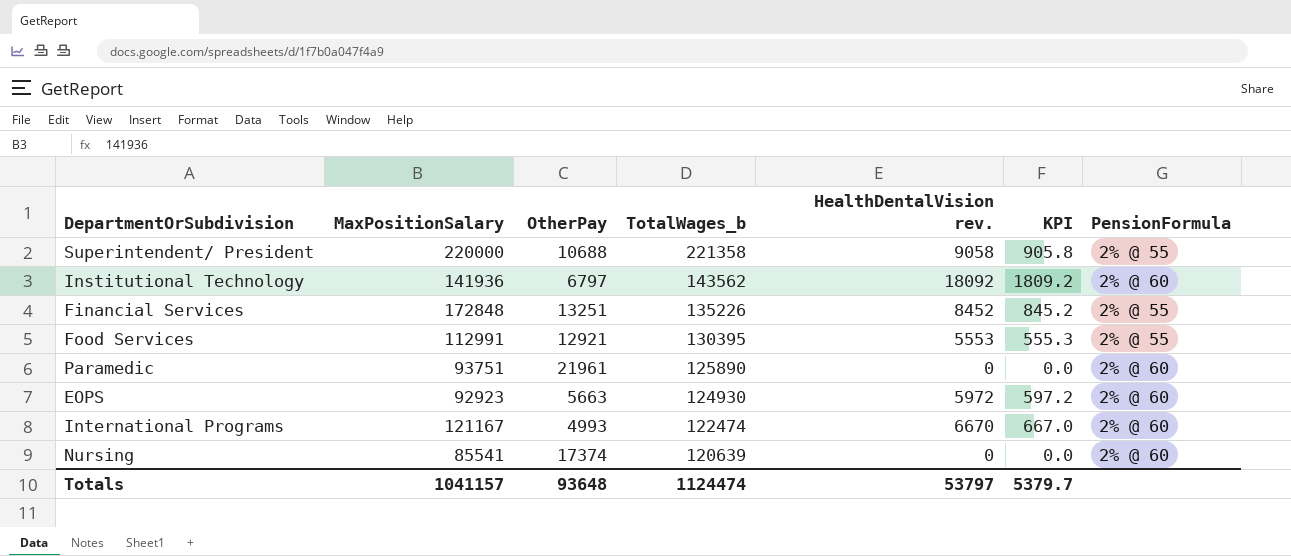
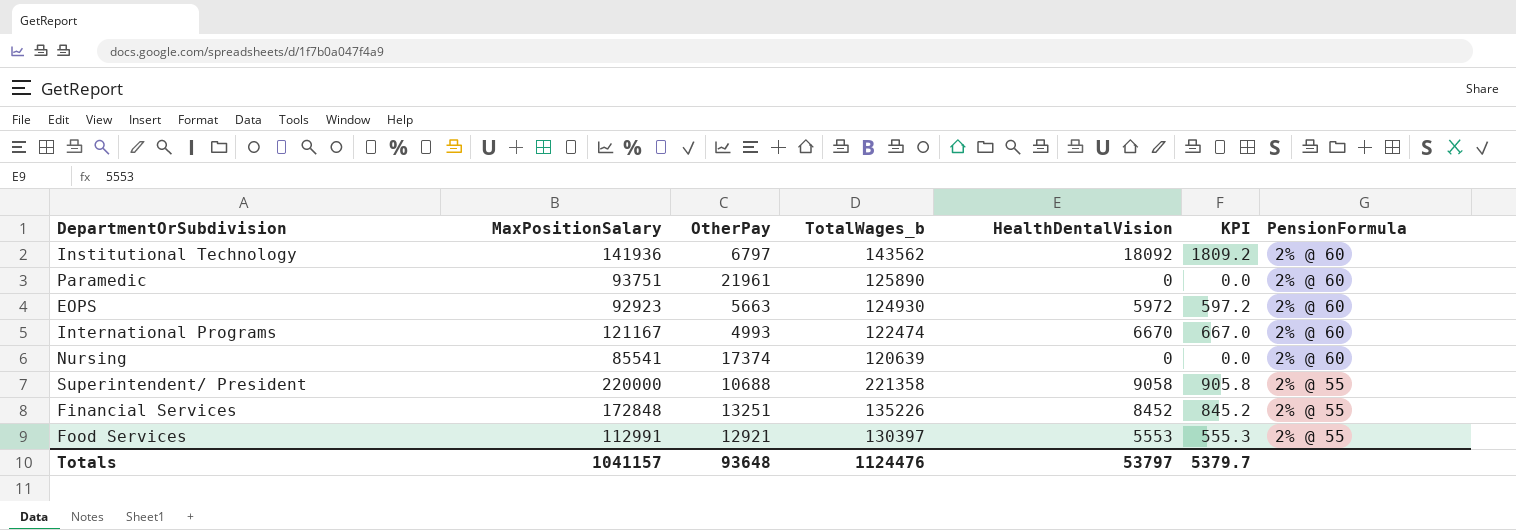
row order: TotalWages_b descending -> PensionFormula descending
column name: HealthDentalVision rev. -> HealthDentalVision
Food Services | TotalWages_b: 130395 -> 130397
Totals | TotalWages_b: 1124474 -> 1124476

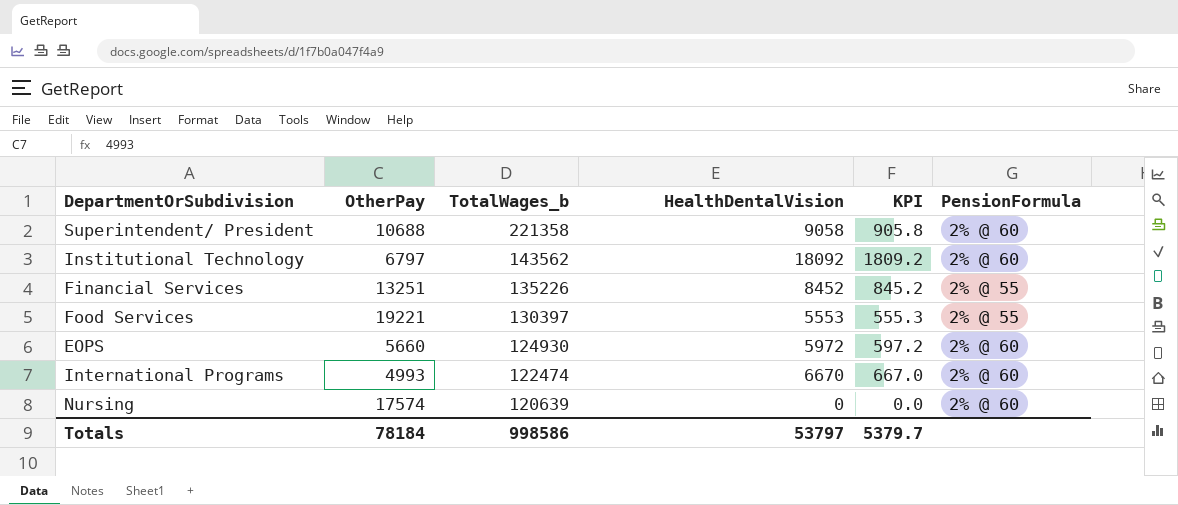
row order: PensionFormula descending -> TotalWages_b descending
column MaxPositionSalary | position: 2 -> none
row Paramedic: 93751 | 21961 | 125890 | 0 | 0.0 | 2% @ 60 -> none
Superintendent/ President | PensionFormula: 2% @ 55 -> 2% @ 60
Food Services | OtherPay: 12921 -> 19221
EOPS | OtherPay: 5663 -> 5660
Nursing | OtherPay: 17374 -> 17574
Totals | OtherPay: 93648 -> 78184
Totals | TotalWages_b: 1124476 -> 998586

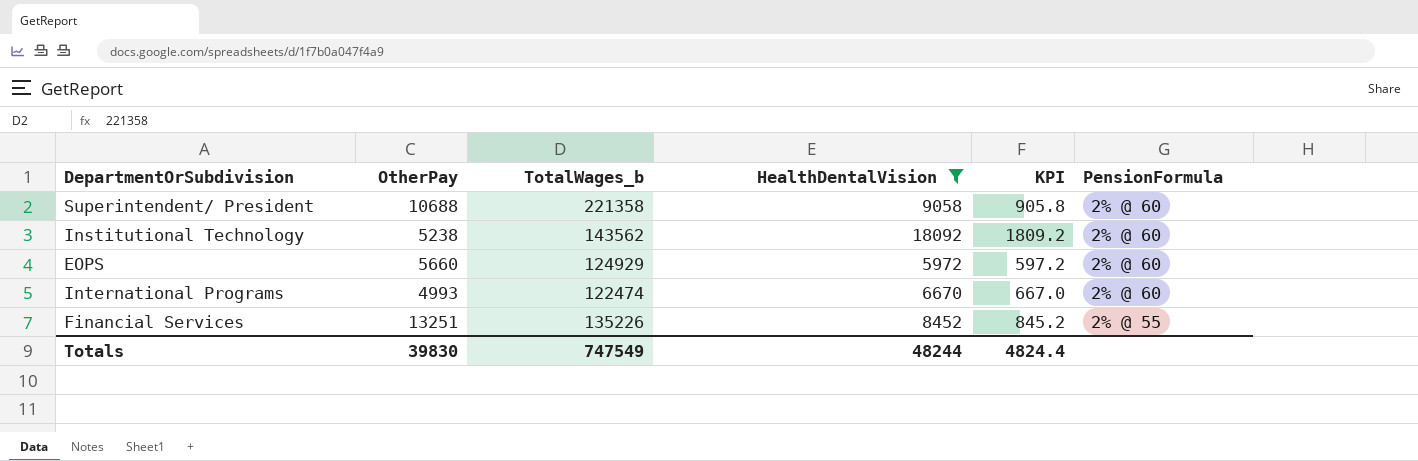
filter: none -> HealthDentalVision >= 5972
row order: TotalWages_b descending -> PensionFormula descending
Institutional Technology | OtherPay: 6797 -> 5238
EOPS | TotalWages_b: 124930 -> 124929
Totals | OtherPay: 78184 -> 39830
Totals | TotalWages_b: 998586 -> 747549
Totals | HealthDentalVision: 53797 -> 48244
Totals | KPI: 5379.7 -> 4824.4

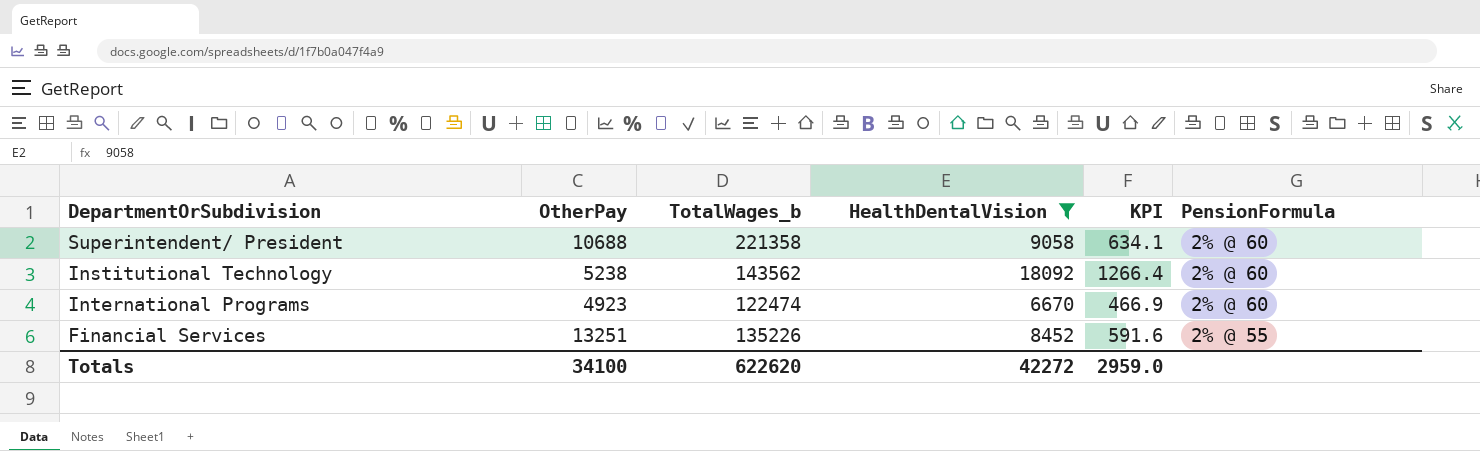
column KPI | formula: [HealthDentalVision] * 0.1 -> [HealthDentalVision] * 0.07
row EOPS: 5660 | 124929 | 5972 | 597.2 | 2% @ 60 -> none
International Programs | OtherPay: 4993 -> 4923
Totals | OtherPay: 39830 -> 34100
Totals | TotalWages_b: 747549 -> 622620
Totals | HealthDentalVision: 48244 -> 42272
Totals | KPI: 4824.4 -> 2959.0

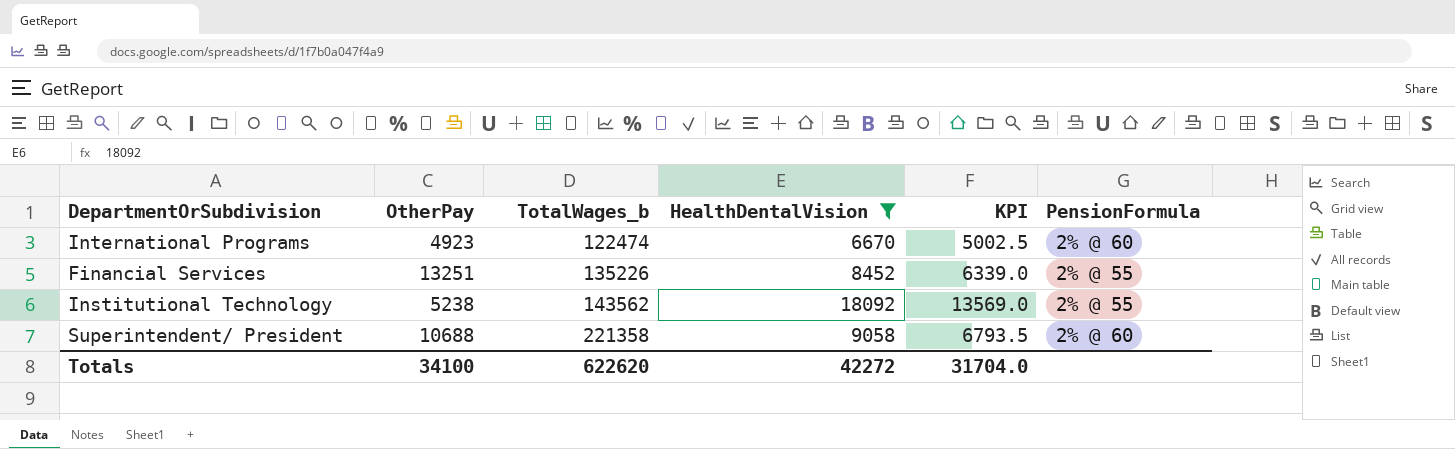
row order: PensionFormula descending -> TotalWages_b ascending
column KPI | formula: [HealthDentalVision] * 0.07 -> [HealthDentalVision] * 0.75
Institutional Technology | PensionFormula: 2% @ 60 -> 2% @ 55
Totals | KPI: 2959.0 -> 31704.0

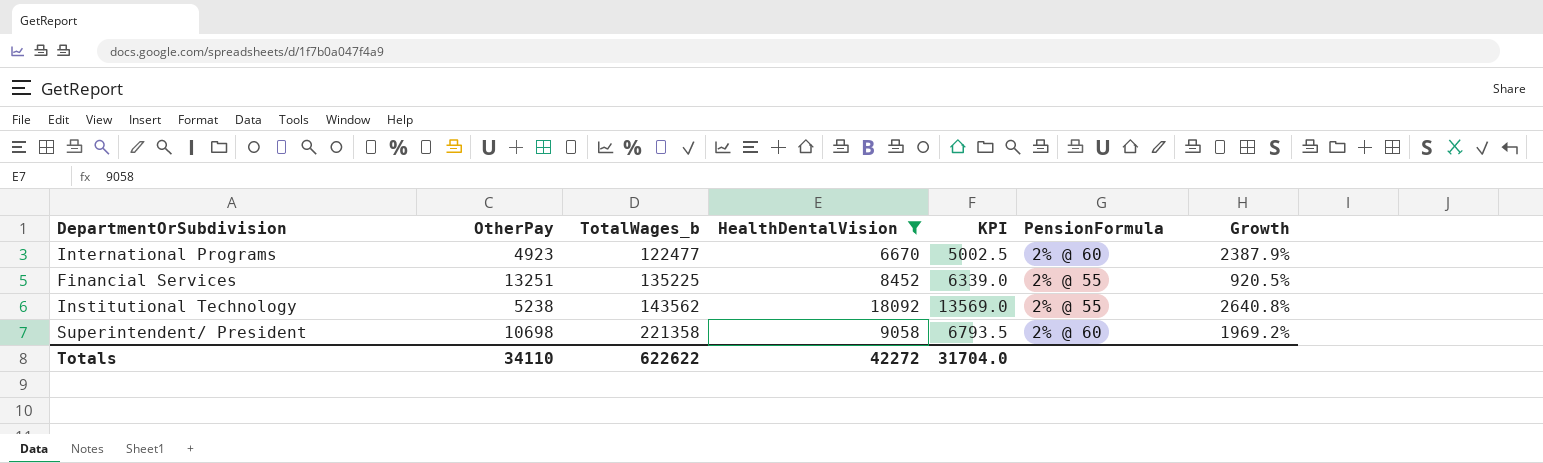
column Growth | formula: none -> ([TotalWages_b] - [OtherPay]) / [OtherPay]
International Programs | TotalWages_b: 122474 -> 122477
Financial Services | TotalWages_b: 135226 -> 135225
Superintendent/ President | OtherPay: 10688 -> 10698
Totals | OtherPay: 34100 -> 34110
Totals | TotalWages_b: 622620 -> 622622

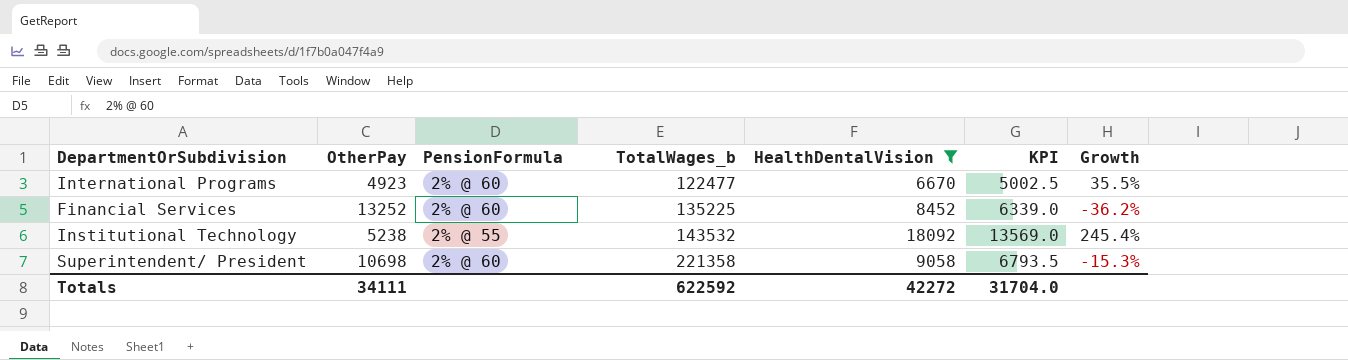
column PensionFormula | position: 6 -> 3
column Growth | formula: ([TotalWages_b] - [OtherPay]) / [OtherPay] -> ([HealthDentalVision] - [OtherPay]) / [OtherPay]
Financial Services | OtherPay: 13251 -> 13252
Financial Services | PensionFormula: 2% @ 55 -> 2% @ 60
Institutional Technology | TotalWages_b: 143562 -> 143532
Totals | OtherPay: 34110 -> 34111
Totals | TotalWages_b: 622622 -> 622592

